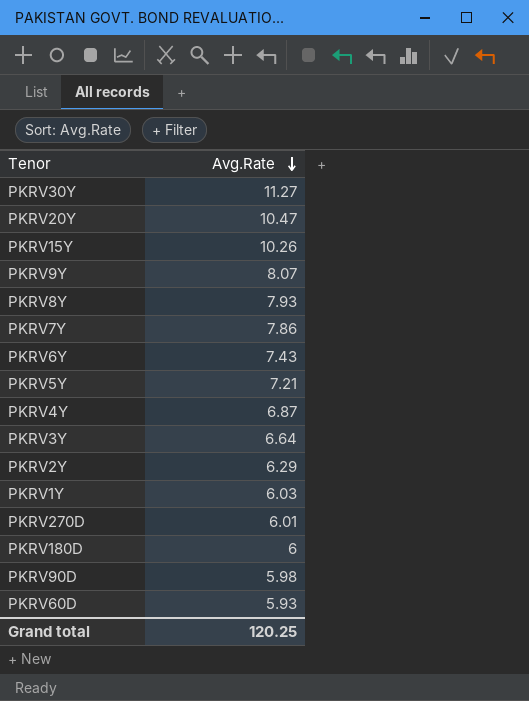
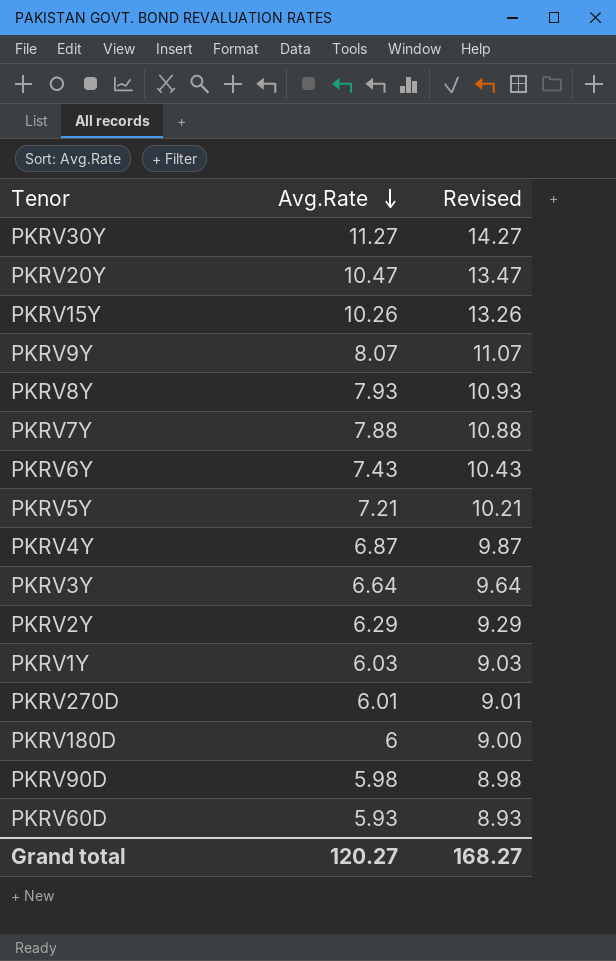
column Revised | formula: none -> [Avg.Rate] + 3
PKRV7Y | Avg.Rate: 7.86 -> 7.88
Grand total | Avg.Rate: 120.25 -> 120.27

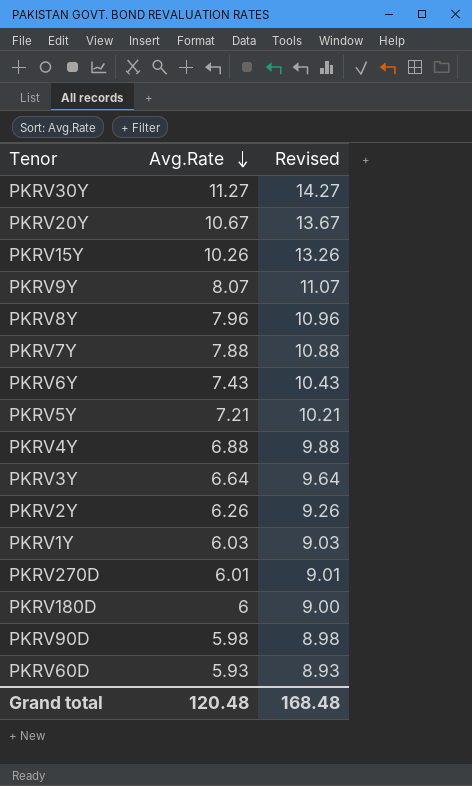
PKRV20Y | Avg.Rate: 10.47 -> 10.67
PKRV20Y | Revised: 13.47 -> 13.67
PKRV8Y | Avg.Rate: 7.93 -> 7.96
PKRV8Y | Revised: 10.93 -> 10.96
PKRV4Y | Avg.Rate: 6.87 -> 6.88
PKRV4Y | Revised: 9.87 -> 9.88
PKRV2Y | Avg.Rate: 6.29 -> 6.26
PKRV2Y | Revised: 9.29 -> 9.26
Grand total | Avg.Rate: 120.27 -> 120.48
Grand total | Revised: 168.27 -> 168.48

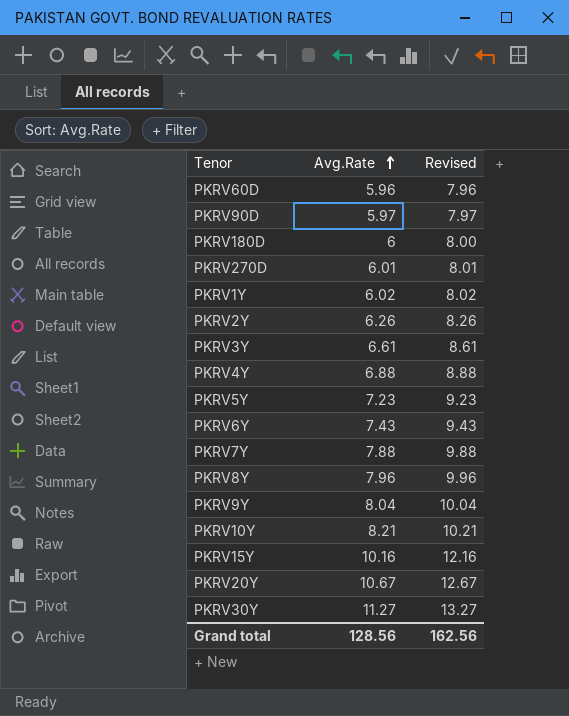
row order: Avg.Rate descending -> Avg.Rate ascending
column Revised | formula: [Avg.Rate] + 3 -> [Avg.Rate] + 2
PKRV60D | Avg.Rate: 5.93 -> 5.96
PKRV90D | Avg.Rate: 5.98 -> 5.97
PKRV1Y | Avg.Rate: 6.03 -> 6.02
PKRV3Y | Avg.Rate: 6.64 -> 6.61
PKRV5Y | Avg.Rate: 7.21 -> 7.23
PKRV9Y | Avg.Rate: 8.07 -> 8.04
row PKRV10Y: none -> 8.21 | 10.21
PKRV15Y | Avg.Rate: 10.26 -> 10.16
Grand total | Avg.Rate: 120.48 -> 128.56
Grand total | Revised: 168.48 -> 162.56

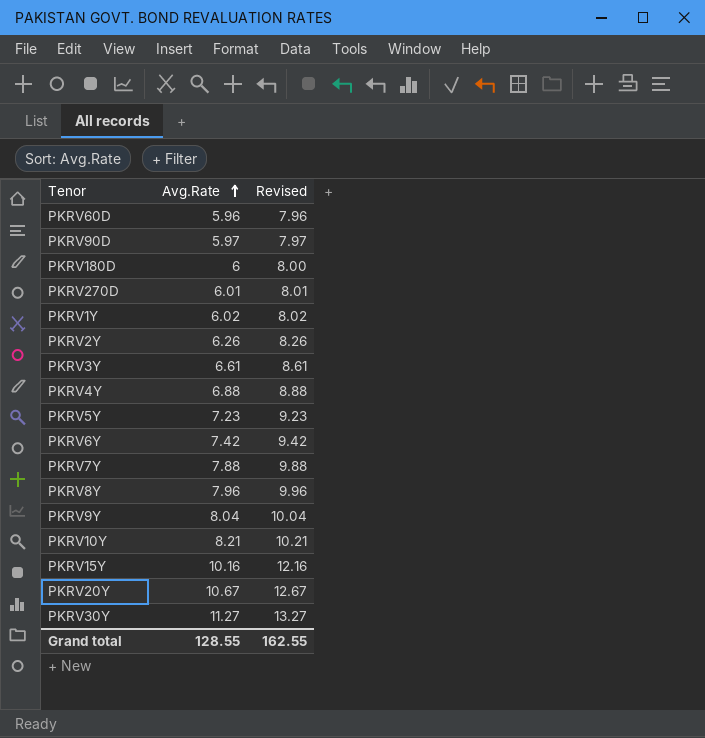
PKRV6Y | Avg.Rate: 7.43 -> 7.42
PKRV6Y | Revised: 9.43 -> 9.42
Grand total | Avg.Rate: 128.56 -> 128.55
Grand total | Revised: 162.56 -> 162.55

